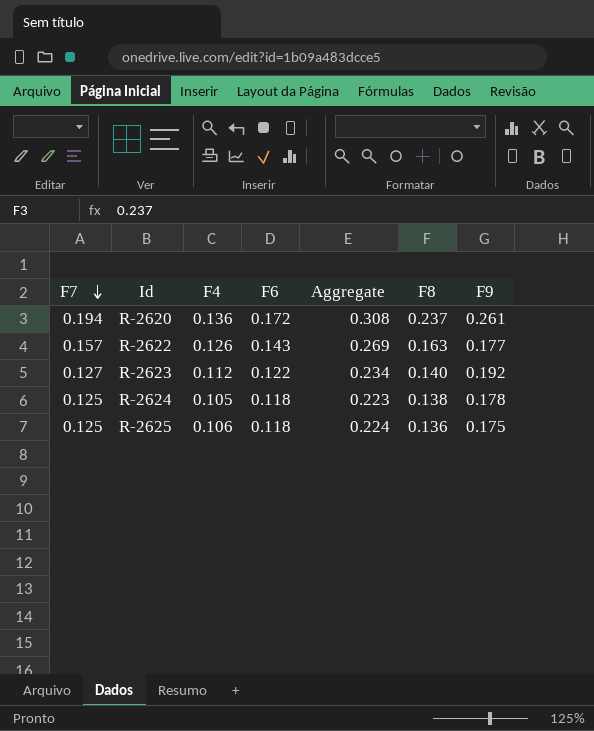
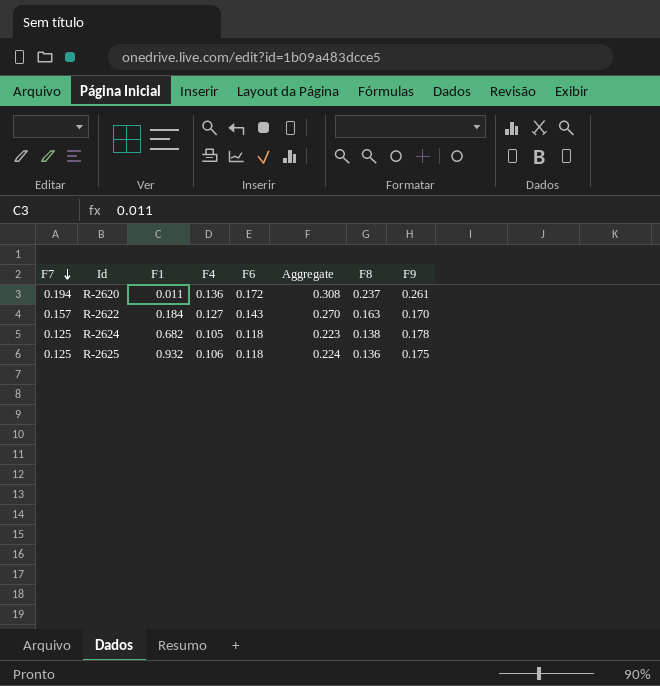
column F1 | position: none -> 3
row R-2623: 0.127 | 0.112 | 0.122 | 0.234 | 0.140 | 0.192 -> none
R-2622 | F4: 0.126 -> 0.127
R-2622 | Aggregate: 0.269 -> 0.270
R-2622 | F9: 0.177 -> 0.170

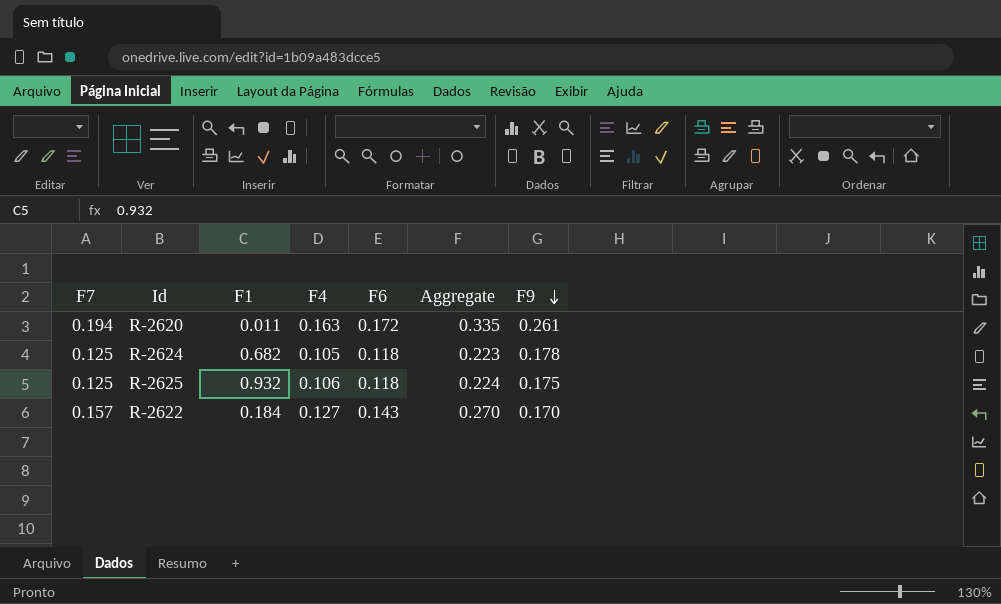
row order: F7 descending -> F9 descending
column F8 | position: 7 -> none
R-2620 | F4: 0.136 -> 0.163
R-2620 | Aggregate: 0.308 -> 0.335

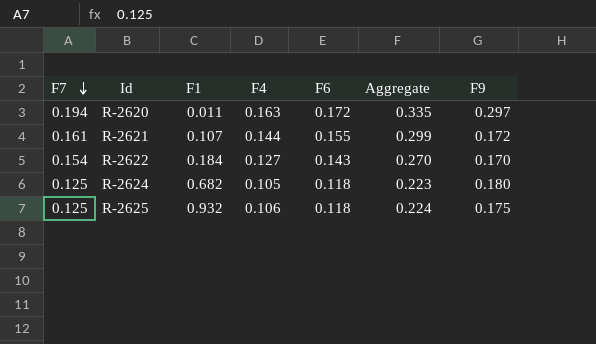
row order: F9 descending -> F7 descending
R-2620 | F9: 0.261 -> 0.297
row R-2621: none -> 0.161 | 0.107 | 0.144 | 0.155 | 0.299 | 0.172
R-2622 | F7: 0.157 -> 0.154
R-2624 | F9: 0.178 -> 0.180

